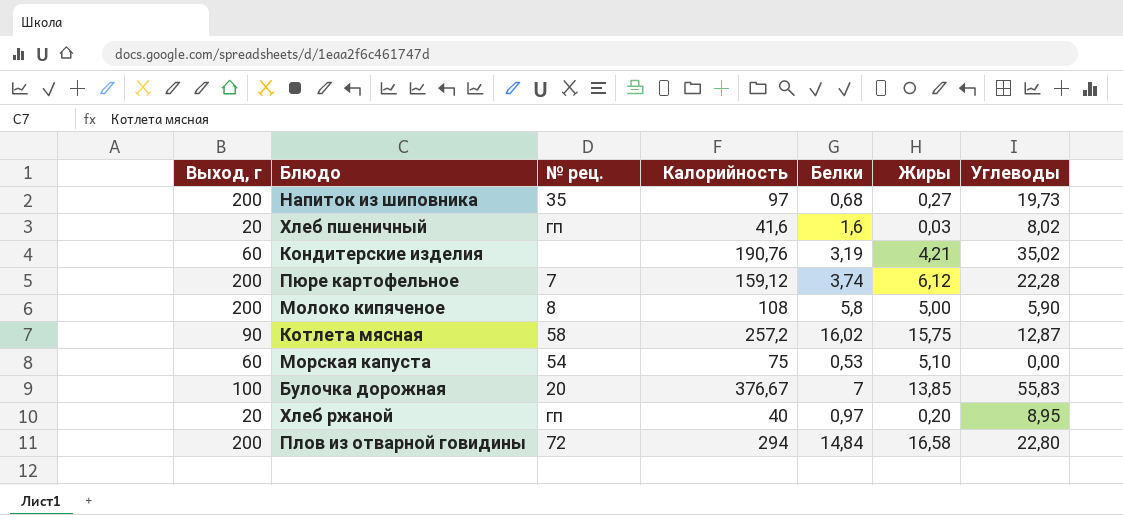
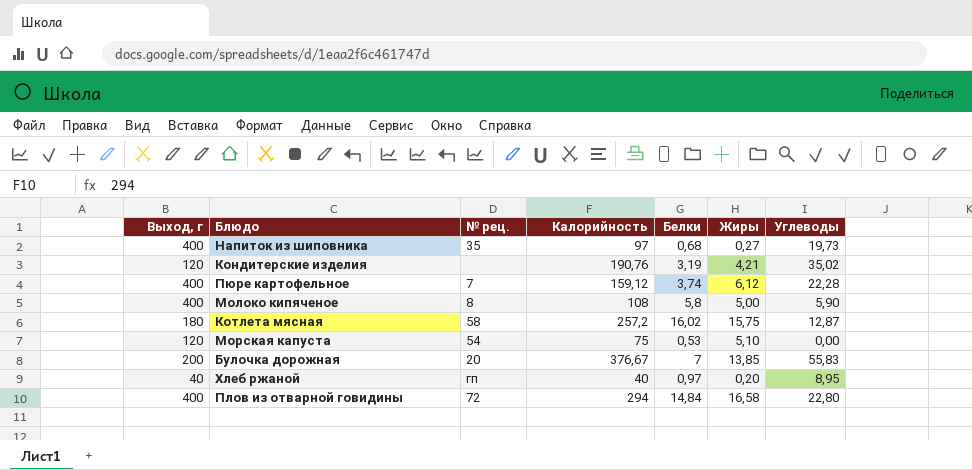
row Хлеб пшеничный: 20 | гп | 41,6 | 1,6 | 0,03 | 8,02 -> none
Напиток из шиповника | Выход, г: 200 -> 400
Кондитерские изделия | Выход, г: 60 -> 120
Пюре картофельное | Выход, г: 200 -> 400
Молоко кипяченое | Выход, г: 200 -> 400
Котлета мясная | Выход, г: 90 -> 180
Морская капуста | Выход, г: 60 -> 120
Булочка дорожная | Выход, г: 100 -> 200
Хлеб ржаной | Выход, г: 20 -> 40
Плов из отварной говидины | Выход, г: 200 -> 400

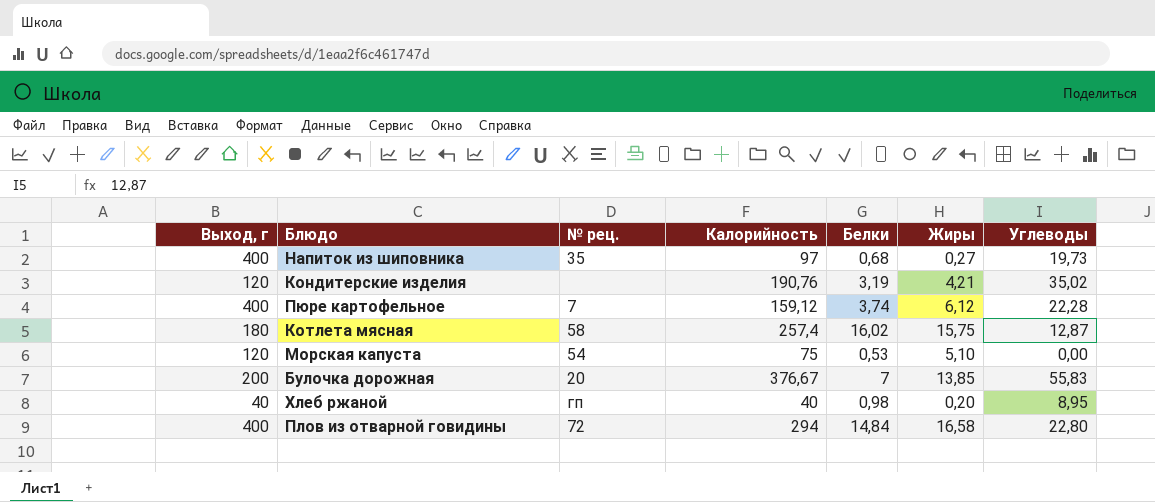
row Молоко кипяченое: 400 | 8 | 108 | 5,8 | 5,00 | 5,90 -> none
Котлета мясная | Калорийность: 257,2 -> 257,4
Хлеб ржаной | Белки: 0,97 -> 0,98

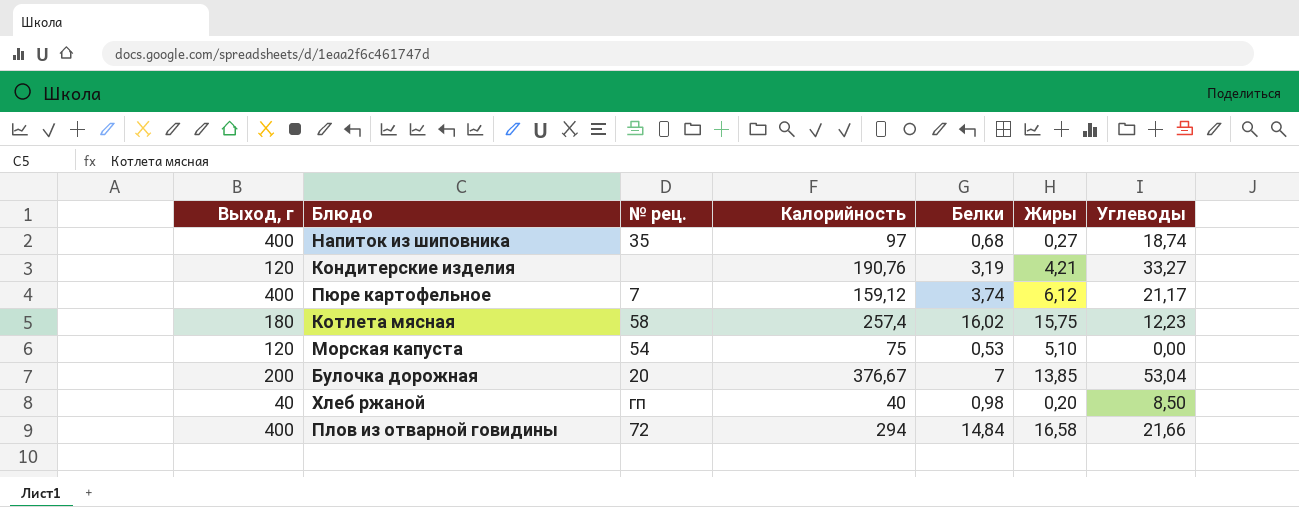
Напиток из шиповника | Углеводы: 19,73 -> 18,74
Кондитерские изделия | Углеводы: 35,02 -> 33,27
Пюре картофельное | Углеводы: 22,28 -> 21,17
Котлета мясная | Углеводы: 12,87 -> 12,23
Булочка дорожная | Углеводы: 55,83 -> 53,04
Хлеб ржаной | Углеводы: 8,95 -> 8,50
Плов из отварной говидины | Углеводы: 22,80 -> 21,66

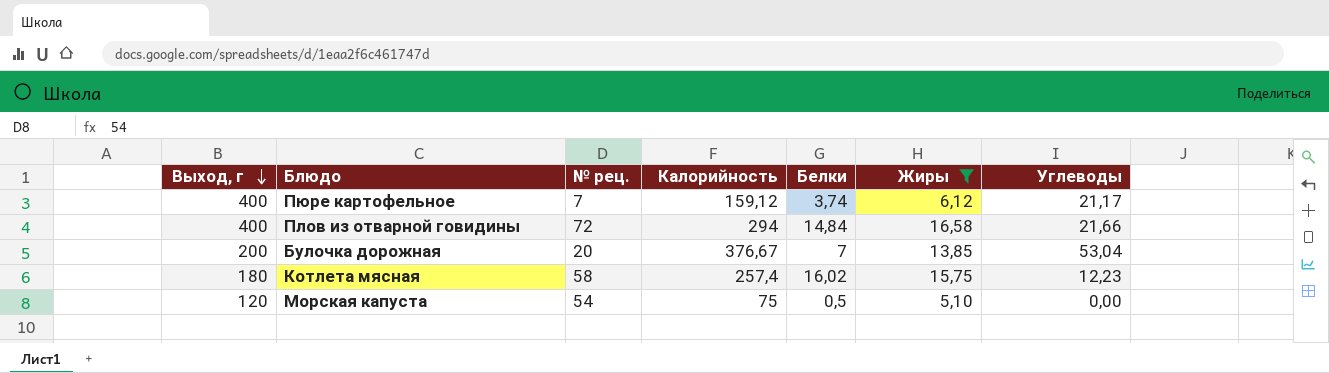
filter: none -> Жиры >= 5,10
row order: none -> Выход, г descending
Морская капуста | Белки: 0,53 -> 0,5

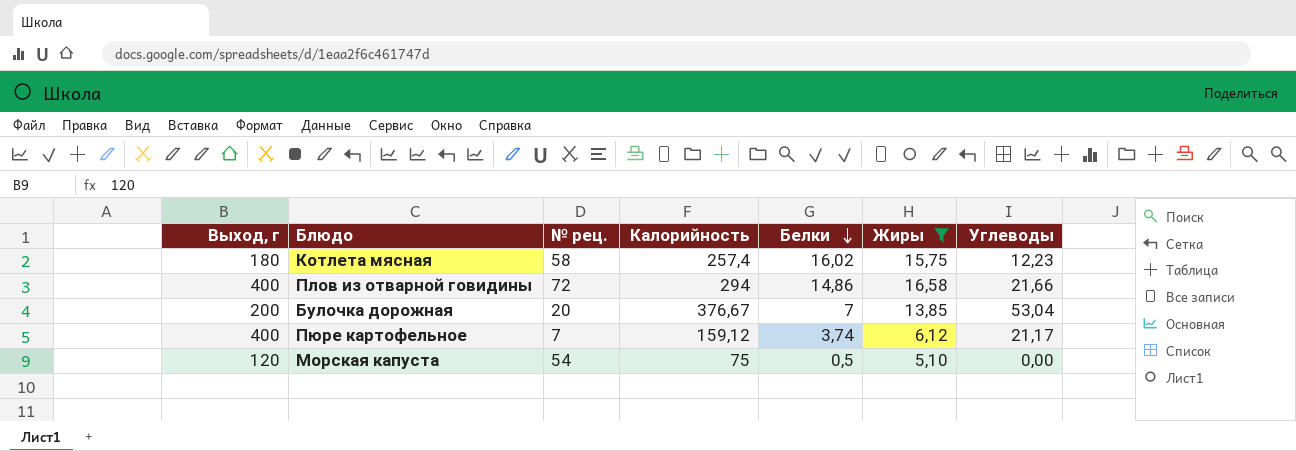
row order: Выход, г descending -> Белки descending
Плов из отварной говидины | Белки: 14,84 -> 14,86

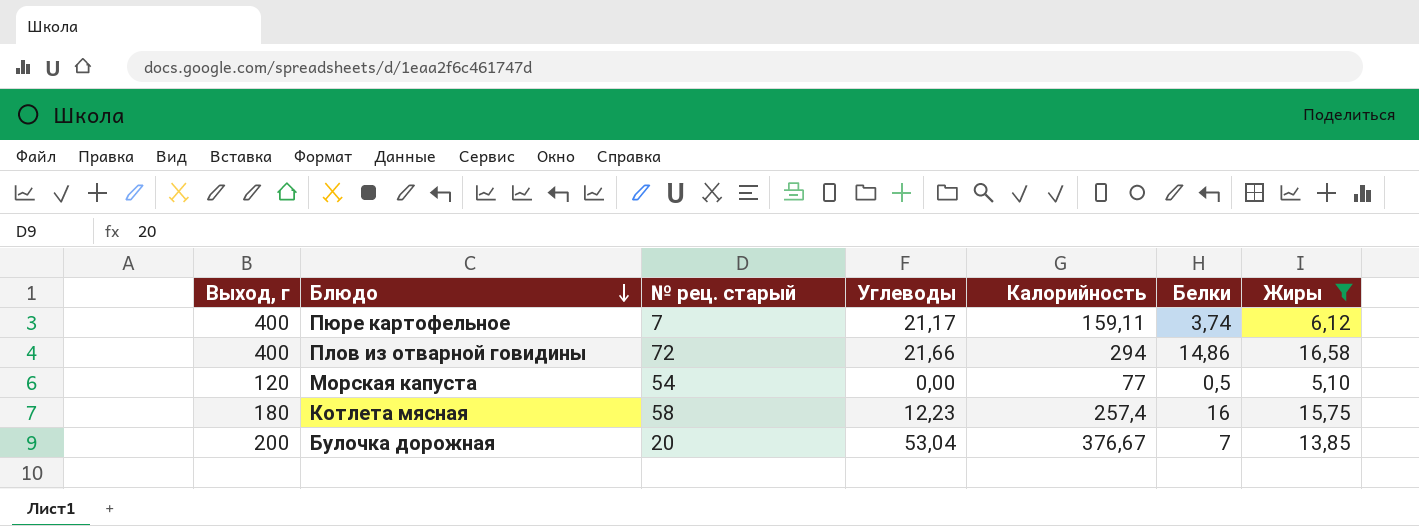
row order: Белки descending -> Блюдо descending
column name: № рец. -> № рец. старый
column Углеводы | position: 7 -> 4
Пюре картофельное | Калорийность: 159,12 -> 159,11
Морская капуста | Калорийность: 75 -> 77
Котлета мясная | Белки: 16,02 -> 16

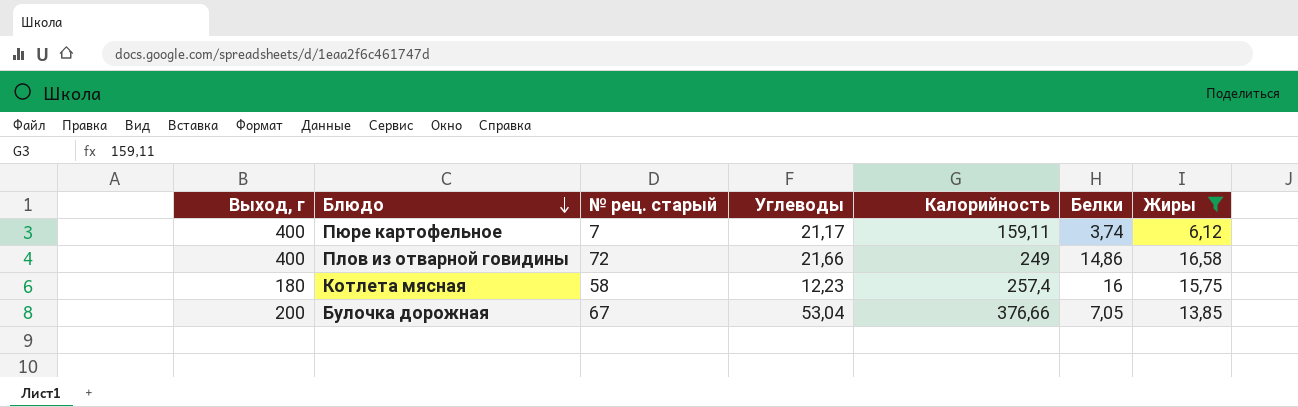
row Морская капуста: 120 | 54 | 0,00 | 77 | 0,5 | 5,10 -> none
Плов из отварной говидины | Калорийность: 294 -> 249
Булочка дорожная | № рец. старый: 20 -> 67
Булочка дорожная | Калорийность: 376,67 -> 376,66
Булочка дорожная | Белки: 7 -> 7,05

